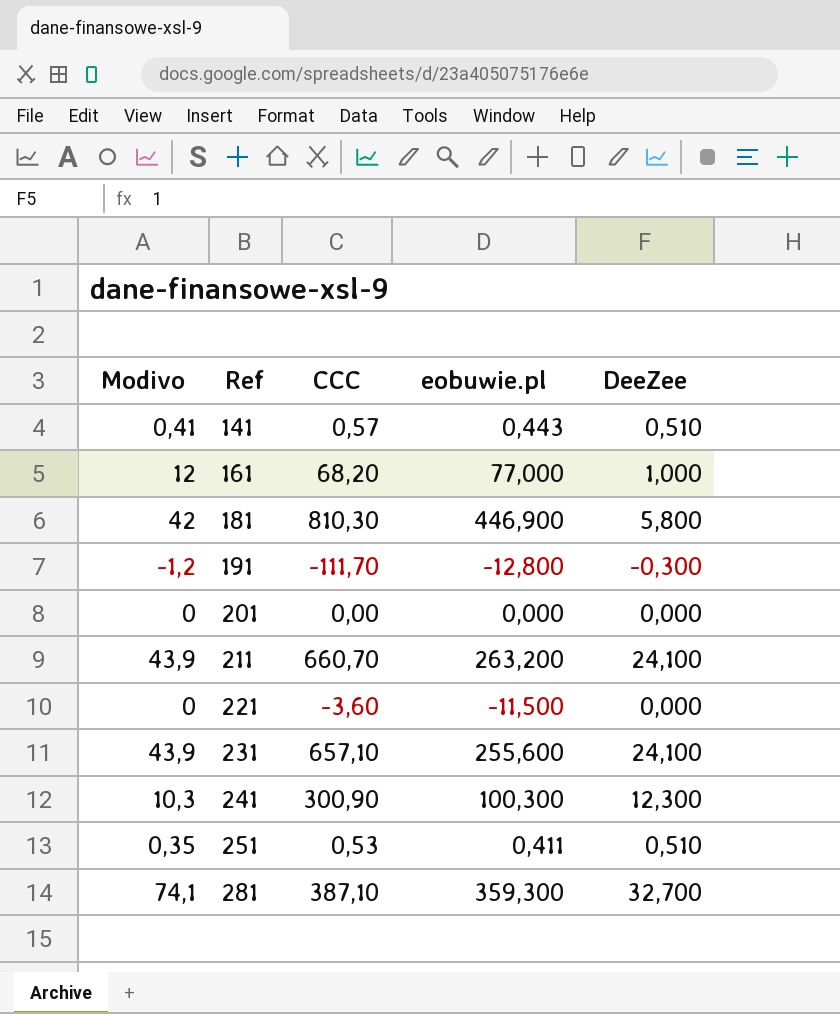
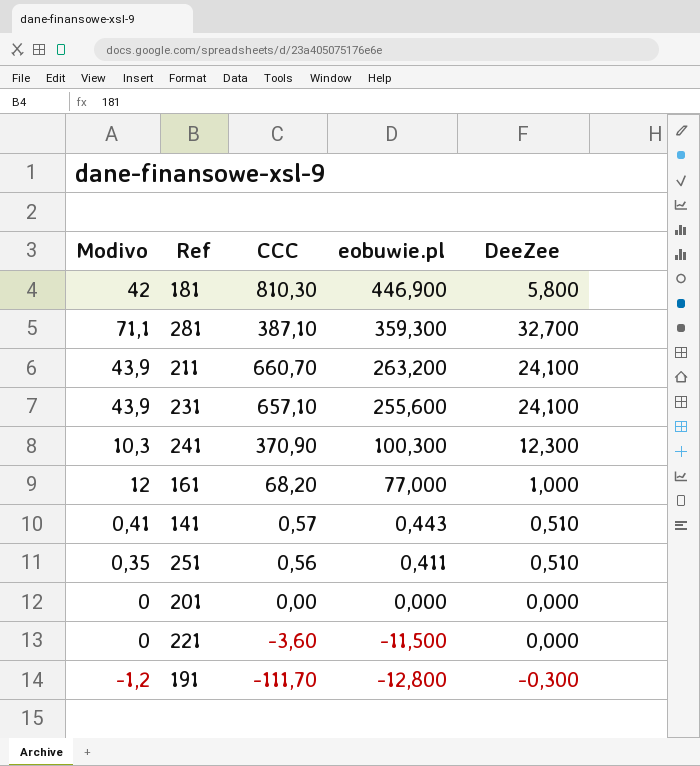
row order: Ref ascending -> eobuwie.pl descending
281 | Modivo: 74,1 -> 71,1
241 | CCC: 300,90 -> 370,90
251 | CCC: 0,53 -> 0,56

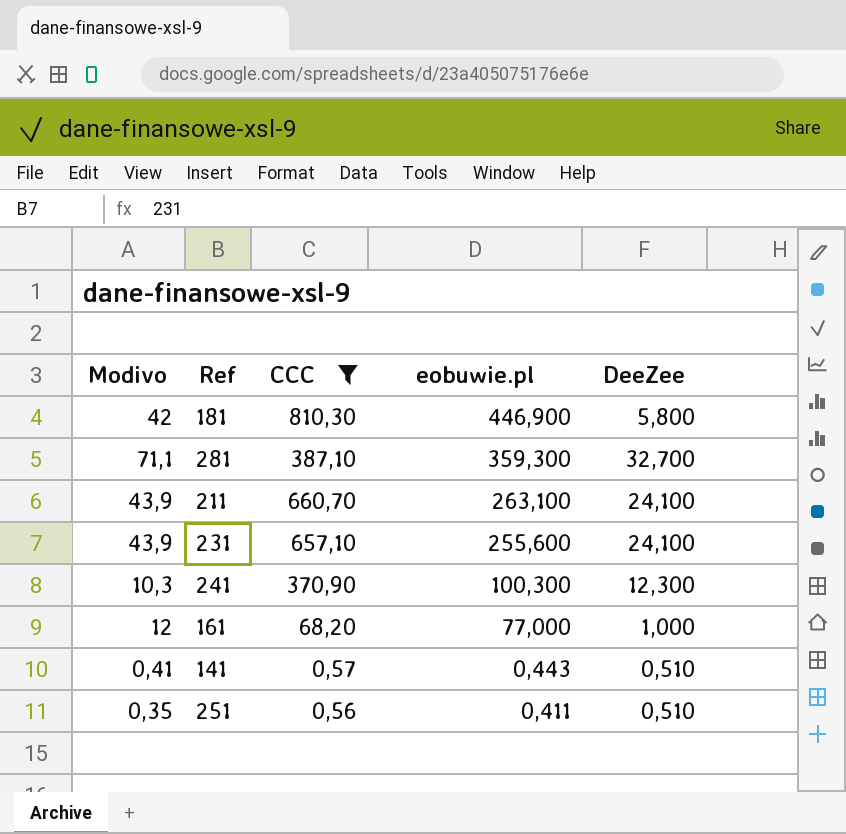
filter: none -> CCC >= 0,56
211 | eobuwie.pl: 263,200 -> 263,100

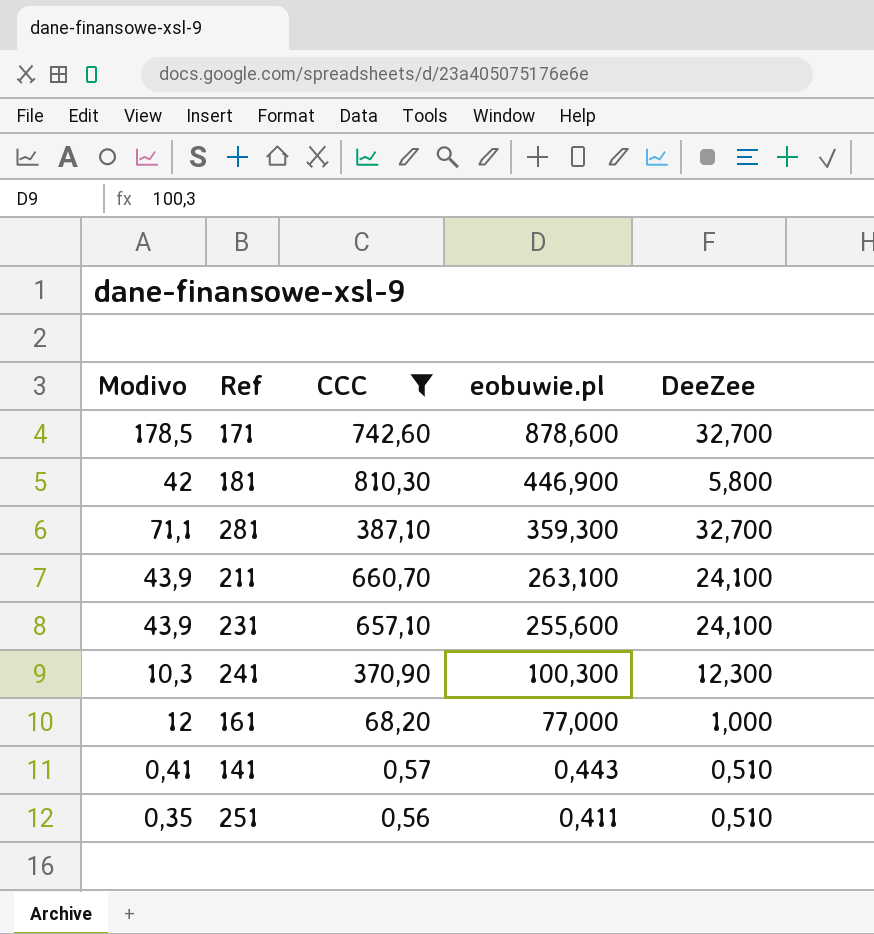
row 171: none -> 178,5 | 742,60 | 878,600 | 32,700

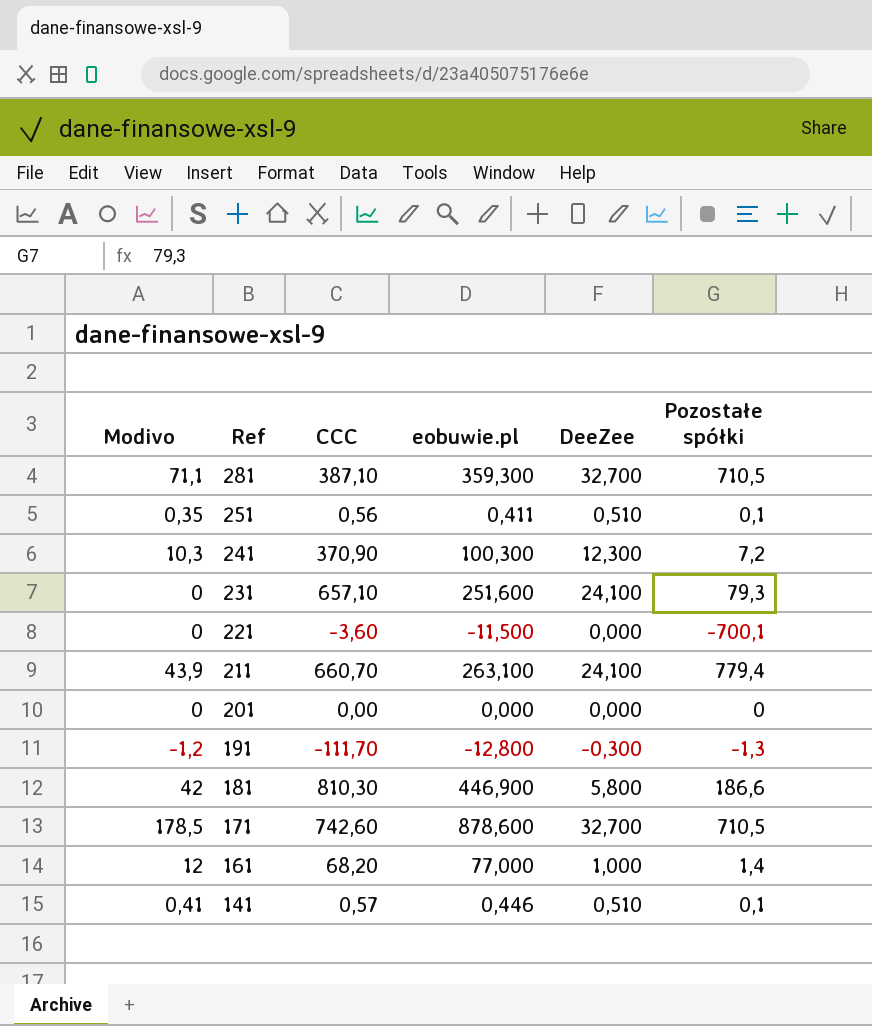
filter: CCC >= 0,56 -> none
row order: eobuwie.pl descending -> Ref descending
column Pozostałe spółki | position: none -> 6
231 | Modivo: 43,9 -> 0
231 | eobuwie.pl: 255,600 -> 251,600
141 | eobuwie.pl: 0,443 -> 0,446

